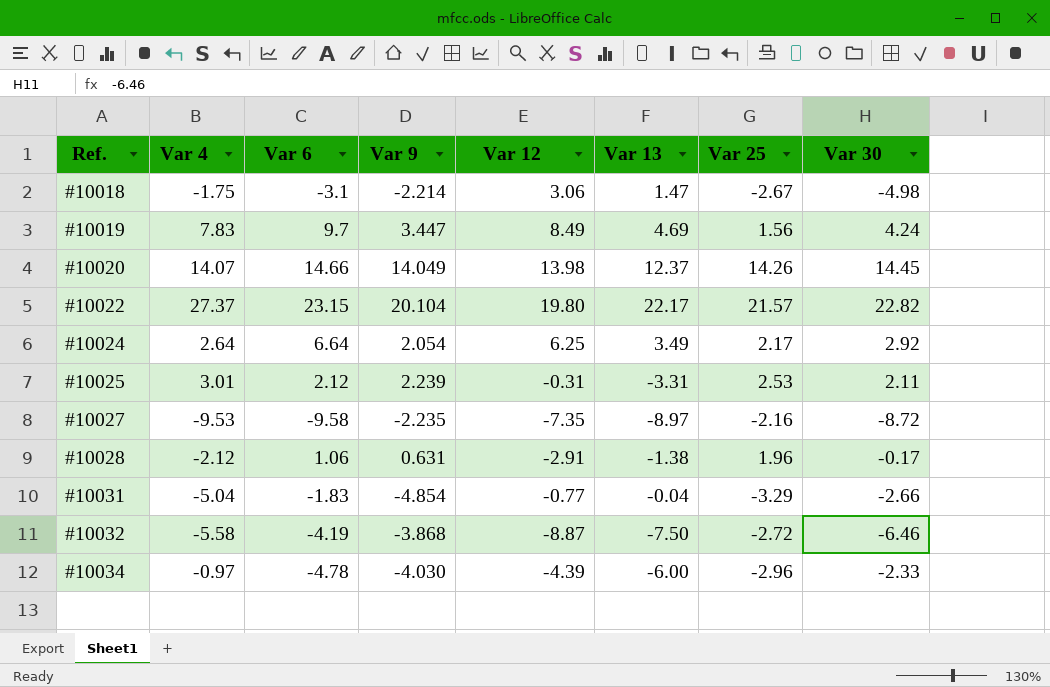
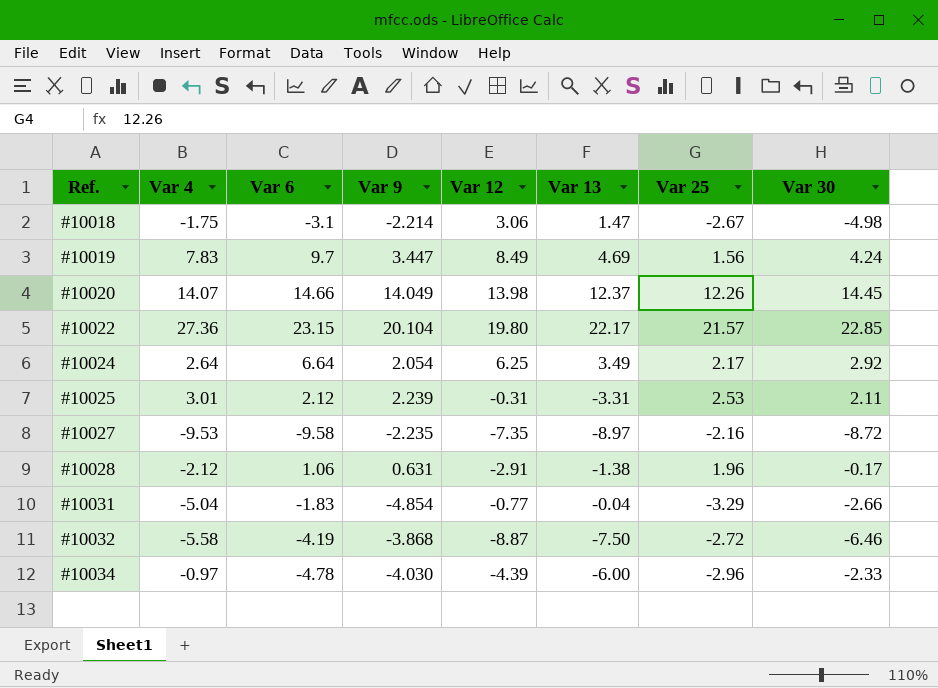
#10020 | Var 25: 14.26 -> 12.26
#10022 | Var 4: 27.37 -> 27.36
#10022 | Var 30: 22.82 -> 22.85

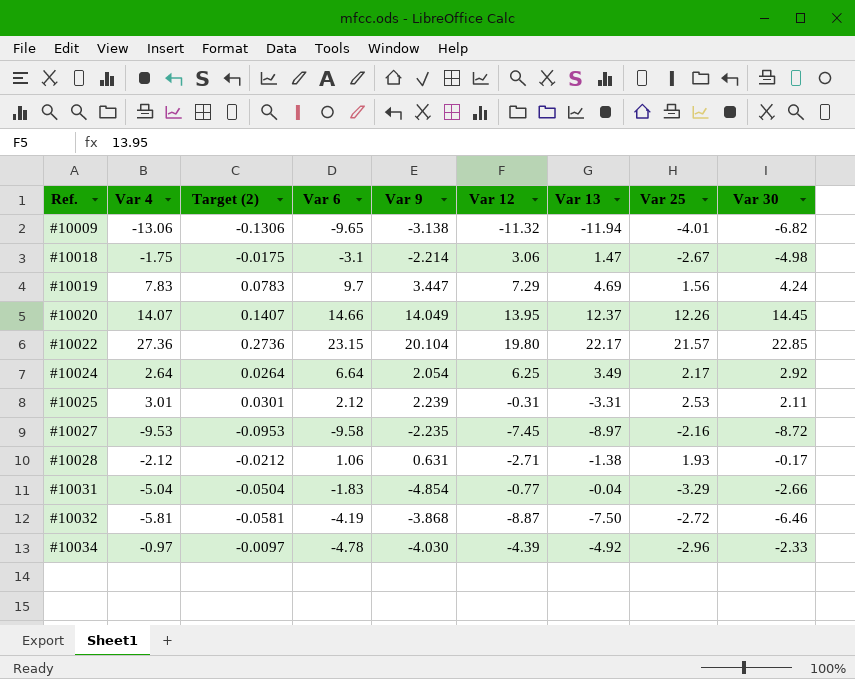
column Target (2) | formula: none -> [Var 4] * 0.01
row #10009: none -> -13.06 | -0.1306 | -9.65 | -3.138 | -11.32 | -11.94 | -4.01 | -6.82
#10019 | Var 12: 8.49 -> 7.29
#10020 | Var 12: 13.98 -> 13.95
#10027 | Var 12: -7.35 -> -7.45
#10028 | Var 12: -2.91 -> -2.71
#10028 | Var 25: 1.96 -> 1.93
#10032 | Var 4: -5.58 -> -5.81
#10034 | Var 13: -6.00 -> -4.92

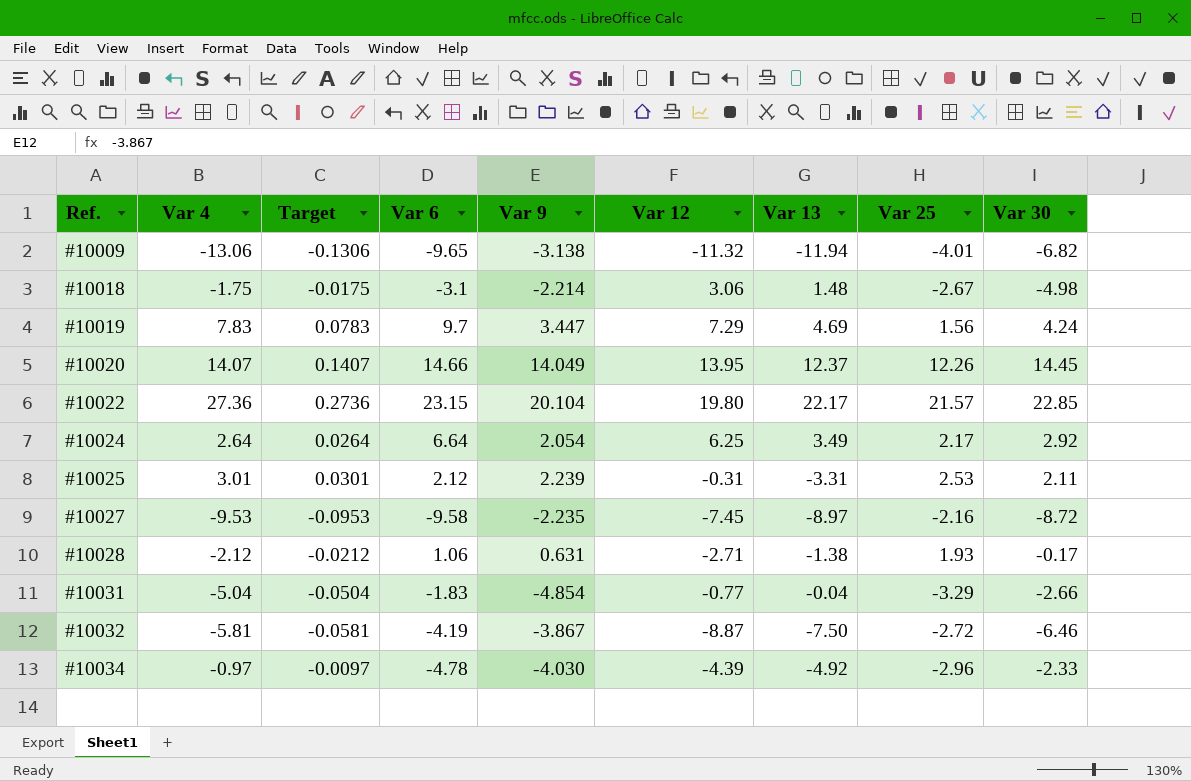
column name: Target (2) -> Target
#10018 | Var 13: 1.47 -> 1.48
#10032 | Var 9: -3.868 -> -3.867

